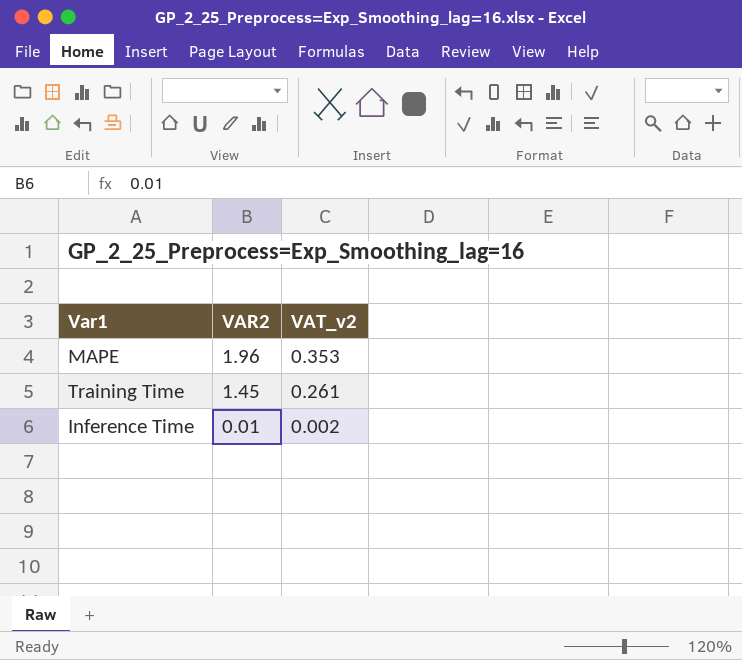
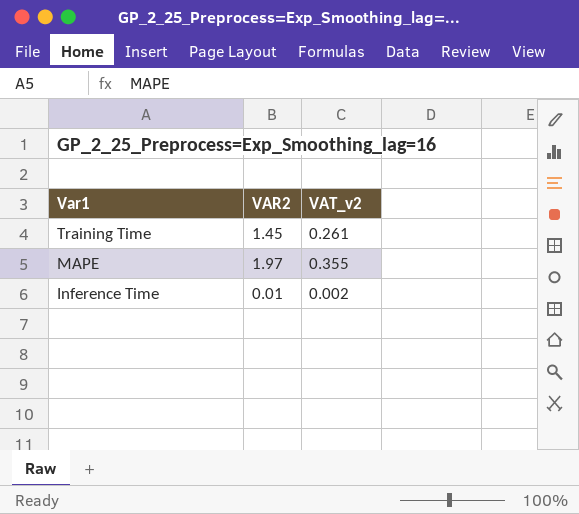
row order: VAR2 descending -> Var1 descending
MAPE | VAR2: 1.96 -> 1.97
MAPE | VAT_v2: 0.353 -> 0.355

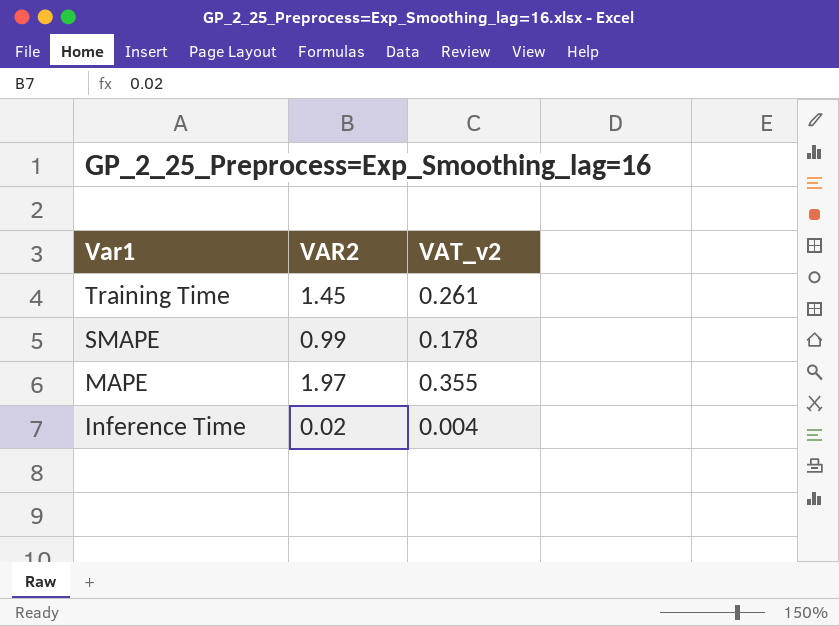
row SMAPE: none -> 0.99 | 0.178
Inference Time | VAR2: 0.01 -> 0.02
Inference Time | VAT_v2: 0.002 -> 0.004

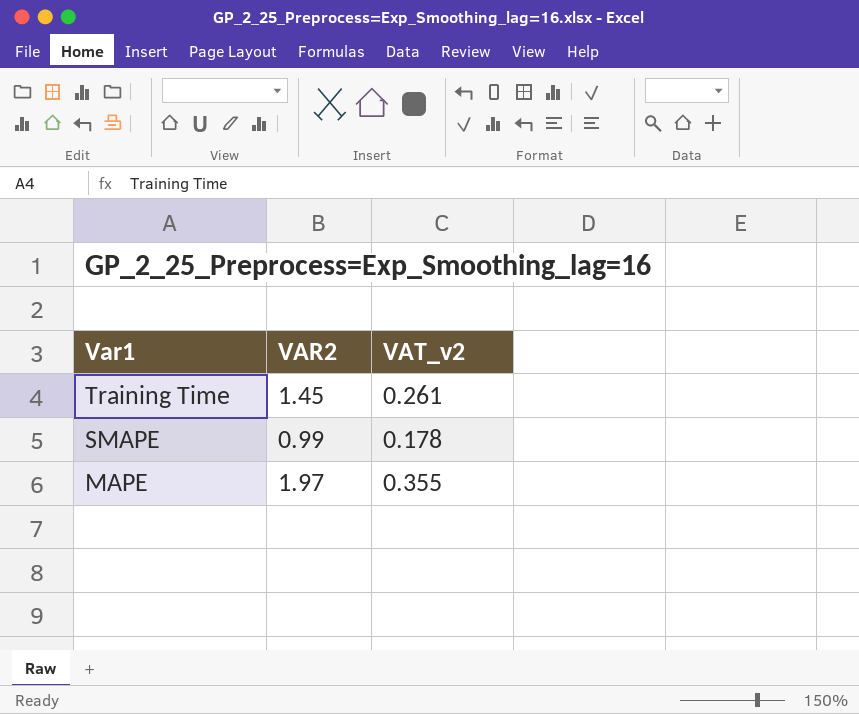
row Inference Time: 0.02 | 0.004 -> none

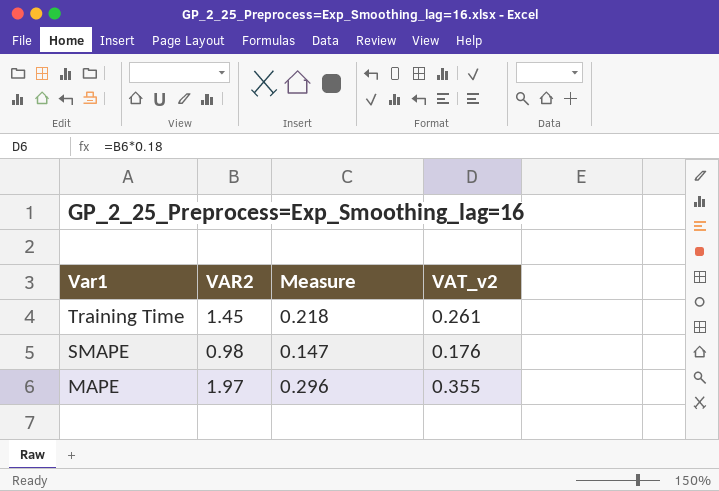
column Measure | formula: none -> [VAR2] * 0.15
SMAPE | VAR2: 0.99 -> 0.98
SMAPE | VAT_v2: 0.178 -> 0.176

